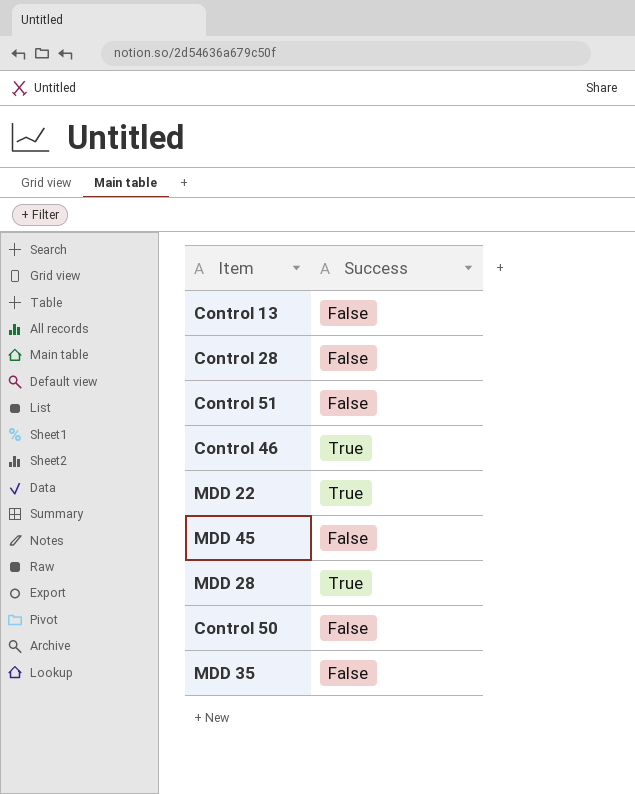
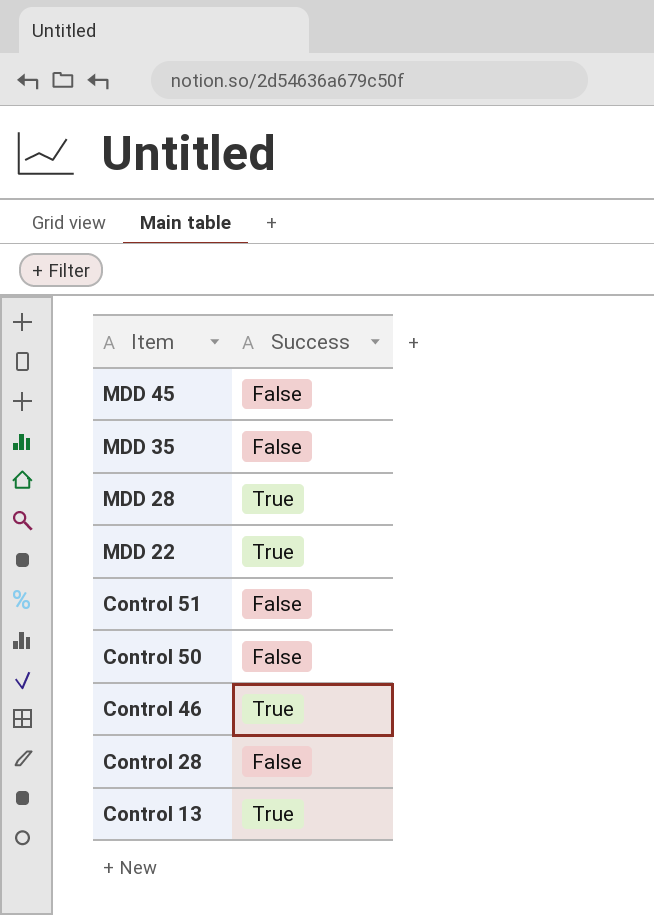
row order: none -> Item descending
Control 13 | Success: False -> True

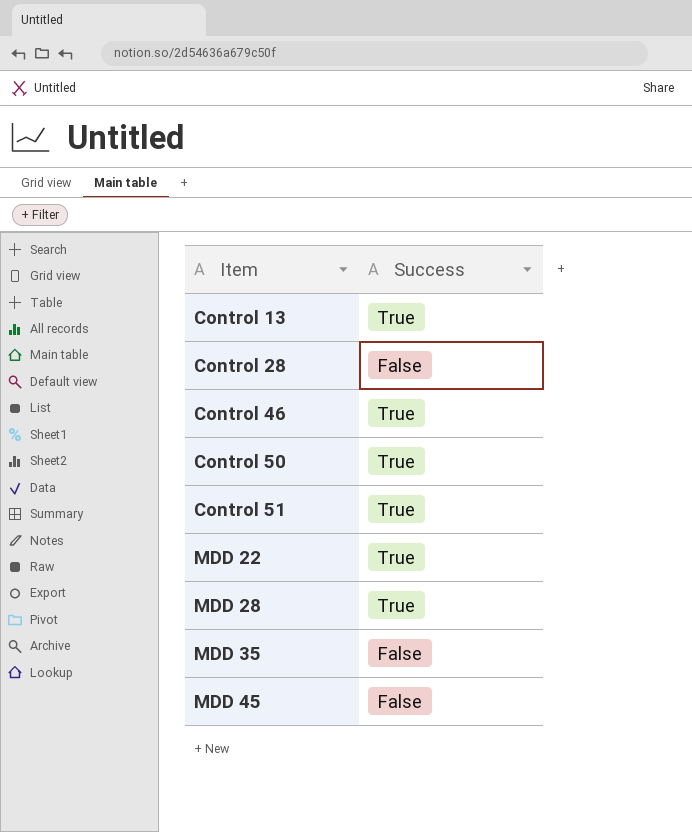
row order: Item descending -> Item ascending
Control 50 | Success: False -> True
Control 51 | Success: False -> True

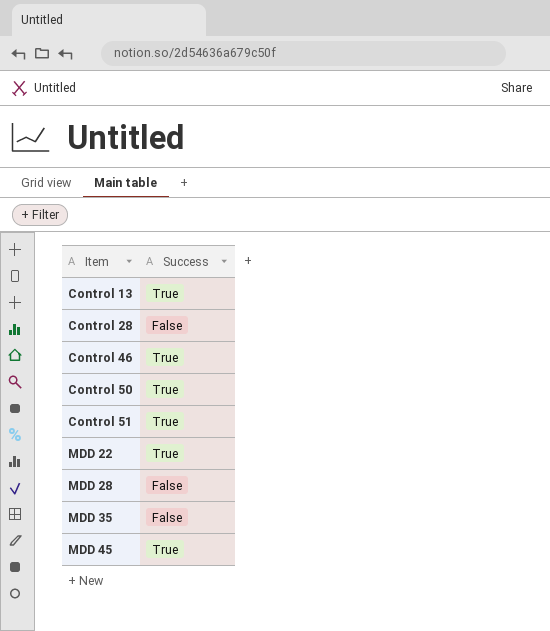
MDD 28 | Success: True -> False
MDD 45 | Success: False -> True

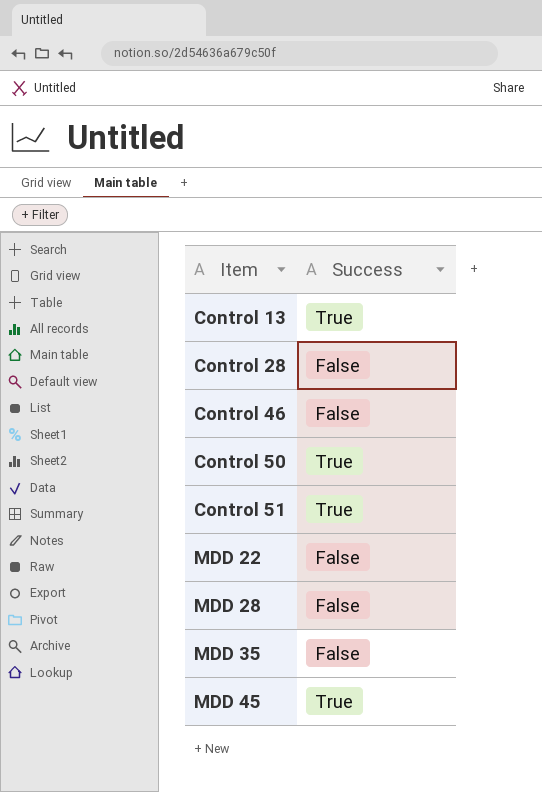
Control 46 | Success: True -> False
MDD 22 | Success: True -> False

